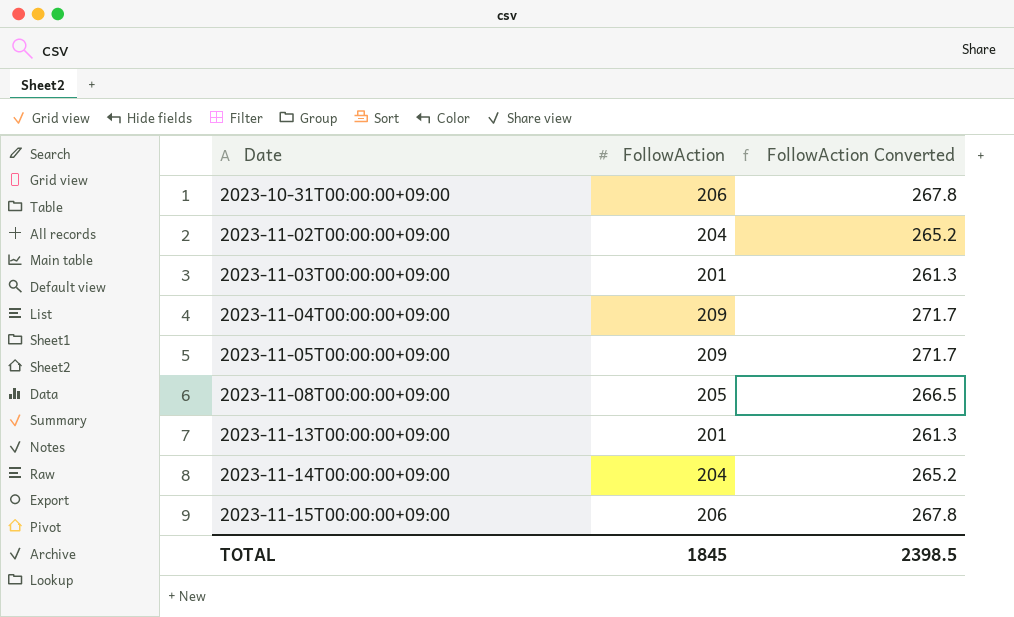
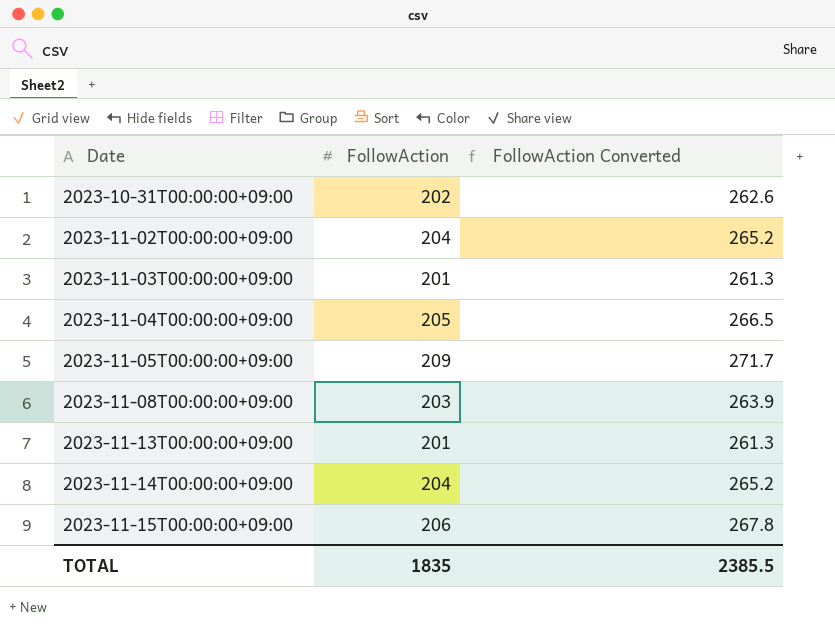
2023-10-31T00:00:00+09:00 | FollowAction: 206 -> 202
2023-10-31T00:00:00+09:00 | FollowAction Converted: 267.8 -> 262.6
2023-11-04T00:00:00+09:00 | FollowAction: 209 -> 205
2023-11-04T00:00:00+09:00 | FollowAction Converted: 271.7 -> 266.5
2023-11-08T00:00:00+09:00 | FollowAction: 205 -> 203
2023-11-08T00:00:00+09:00 | FollowAction Converted: 266.5 -> 263.9
TOTAL | FollowAction: 1845 -> 1835
TOTAL | FollowAction Converted: 2398.5 -> 2385.5

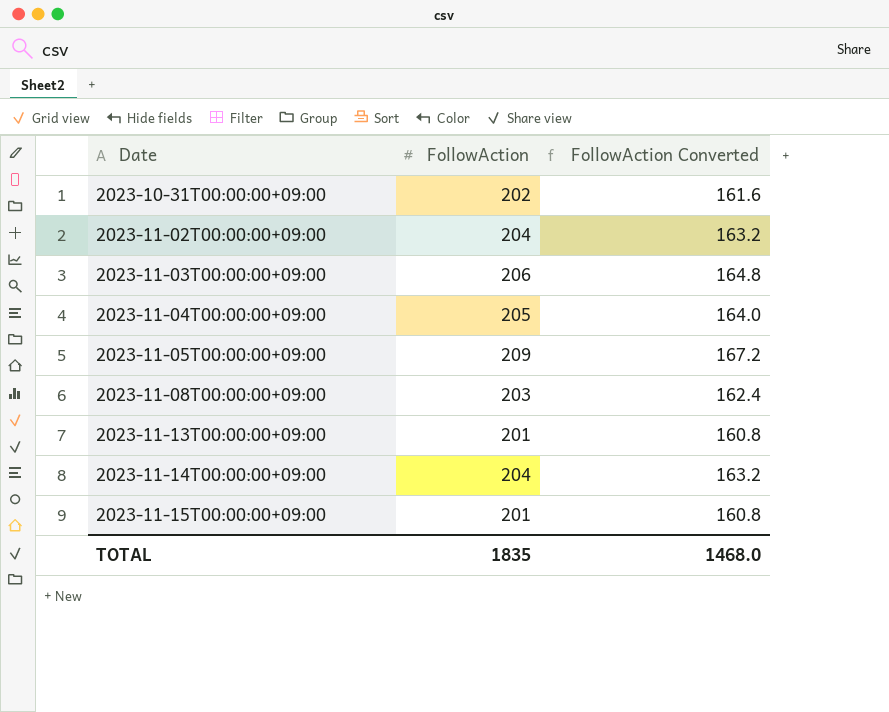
column FollowAction Converted | formula: [FollowAction] * 1.3 -> [FollowAction] * 0.8
2023-11-03T00:00:00+09:00 | FollowAction: 201 -> 206
2023-11-15T00:00:00+09:00 | FollowAction: 206 -> 201
TOTAL | FollowAction Converted: 2385.5 -> 1468.0

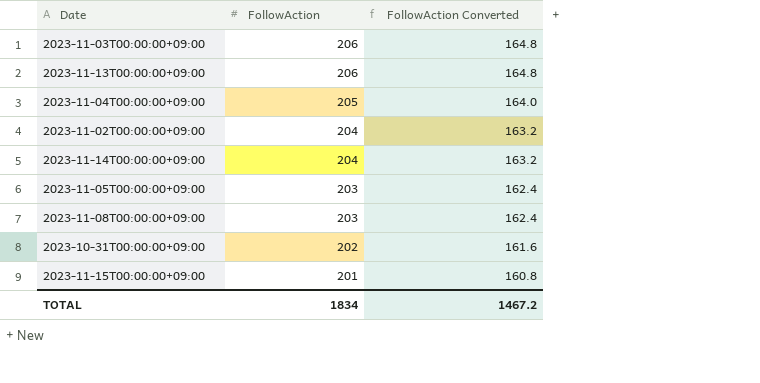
row order: Date ascending -> FollowAction descending
2023-11-13T00:00:00+09:00 | FollowAction: 201 -> 206
2023-11-13T00:00:00+09:00 | FollowAction Converted: 160.8 -> 164.8
2023-11-05T00:00:00+09:00 | FollowAction: 209 -> 203
2023-11-05T00:00:00+09:00 | FollowAction Converted: 167.2 -> 162.4
TOTAL | FollowAction: 1835 -> 1834
TOTAL | FollowAction Converted: 1468.0 -> 1467.2

